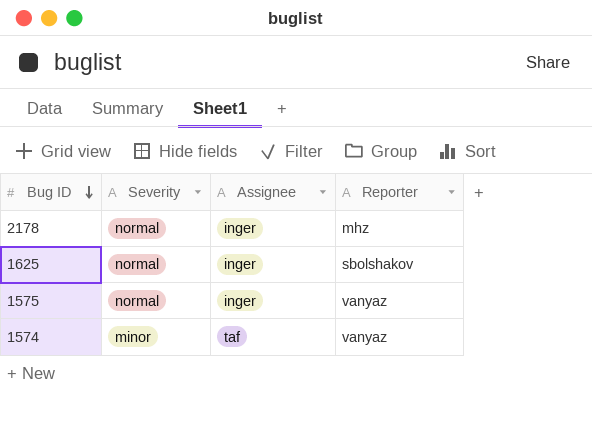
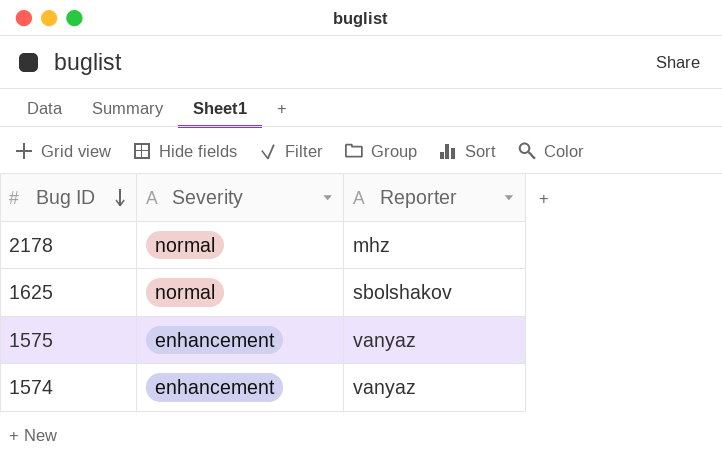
column Assignee | position: 3 -> none
1575 | Severity: normal -> enhancement
1574 | Severity: minor -> enhancement

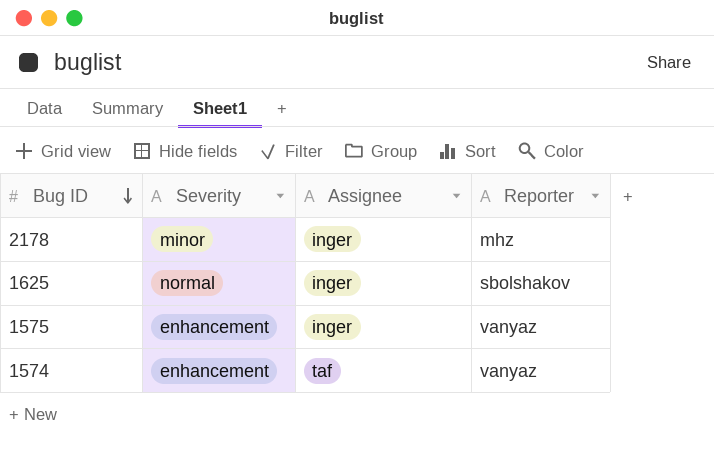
column Assignee | position: none -> 3
2178 | Severity: normal -> minor

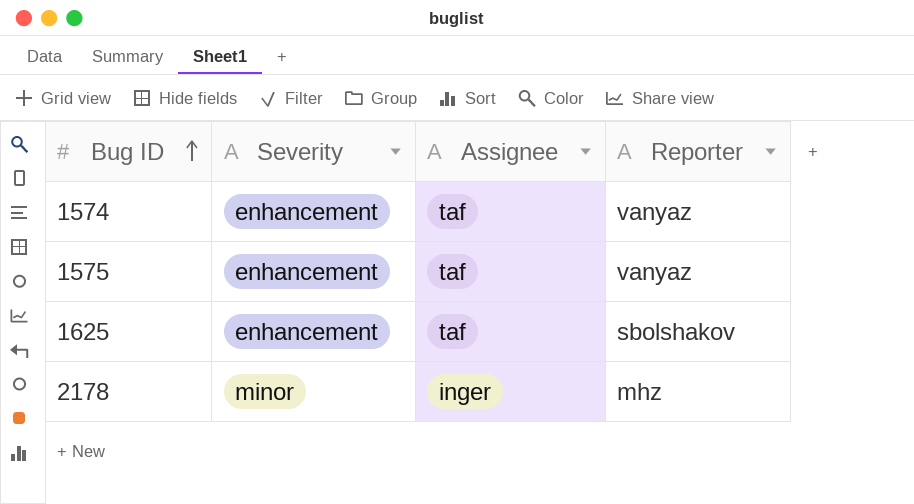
row order: Bug ID descending -> Bug ID ascending
1575 | Assignee: inger -> taf
1625 | Severity: normal -> enhancement
1625 | Assignee: inger -> taf

